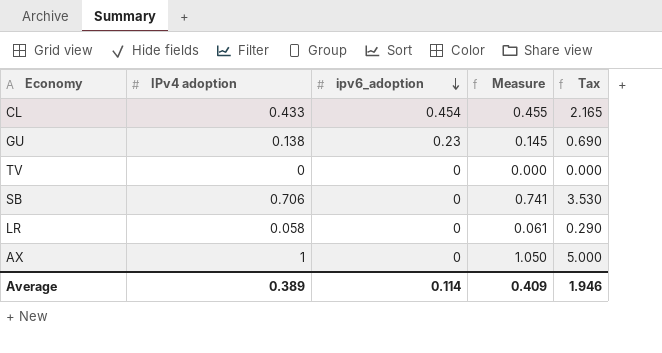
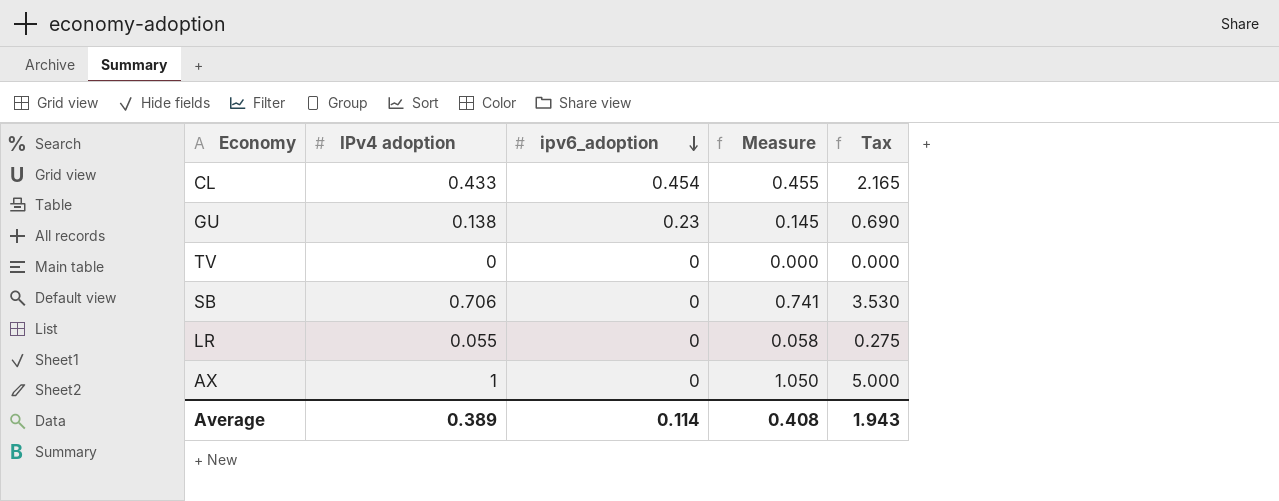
LR | IPv4 adoption: 0.058 -> 0.055
LR | Measure: 0.061 -> 0.058
LR | Tax: 0.290 -> 0.275
Average | Measure: 0.409 -> 0.408
Average | Tax: 1.946 -> 1.943

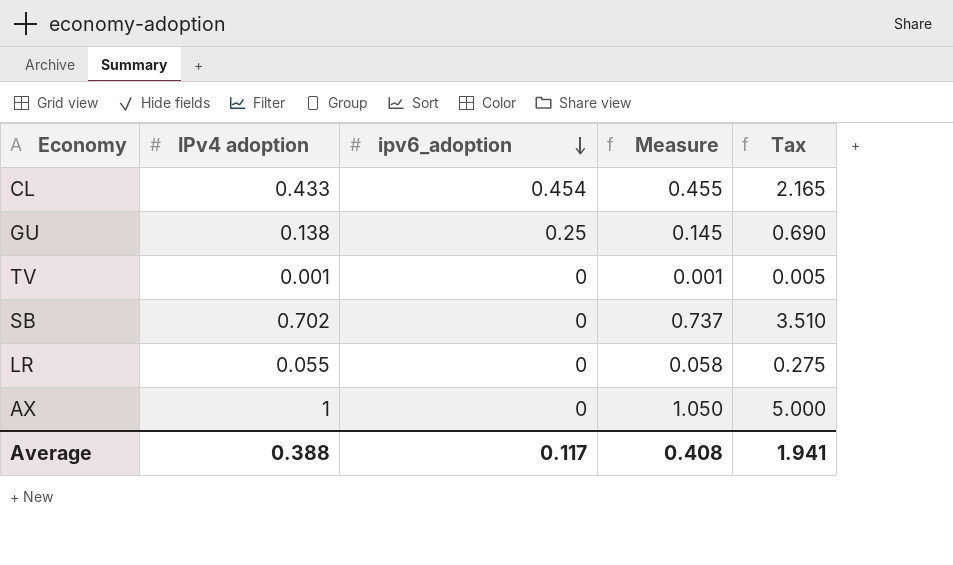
GU | ipv6_adoption: 0.23 -> 0.25
TV | IPv4 adoption: 0 -> 0.001
TV | Measure: 0.000 -> 0.001
TV | Tax: 0.000 -> 0.005
SB | IPv4 adoption: 0.706 -> 0.702
SB | Measure: 0.741 -> 0.737
SB | Tax: 3.530 -> 3.510
Average | IPv4 adoption: 0.389 -> 0.388
Average | ipv6_adoption: 0.114 -> 0.117
Average | Tax: 1.943 -> 1.941

